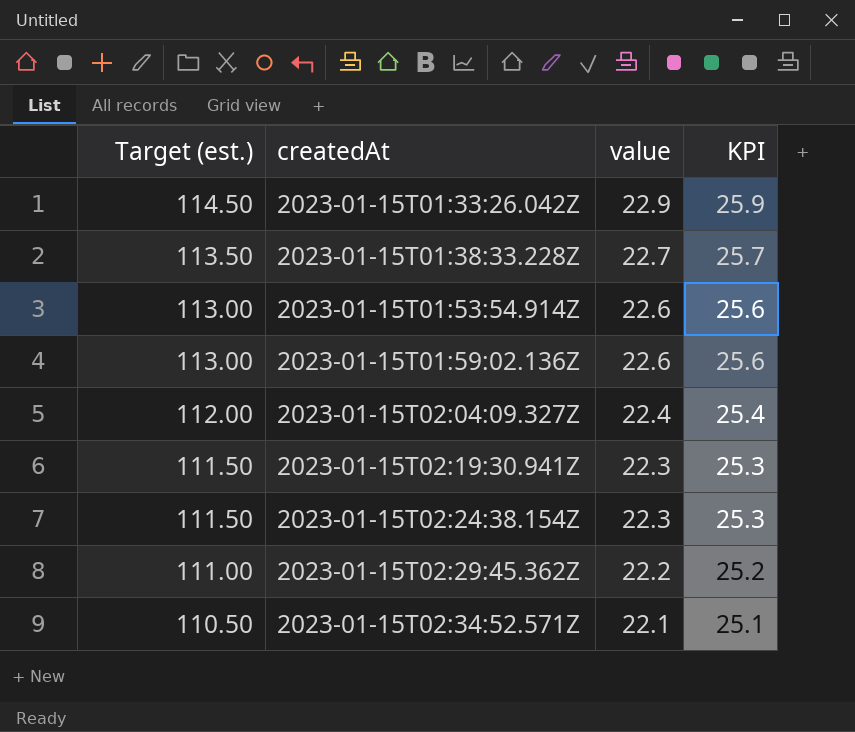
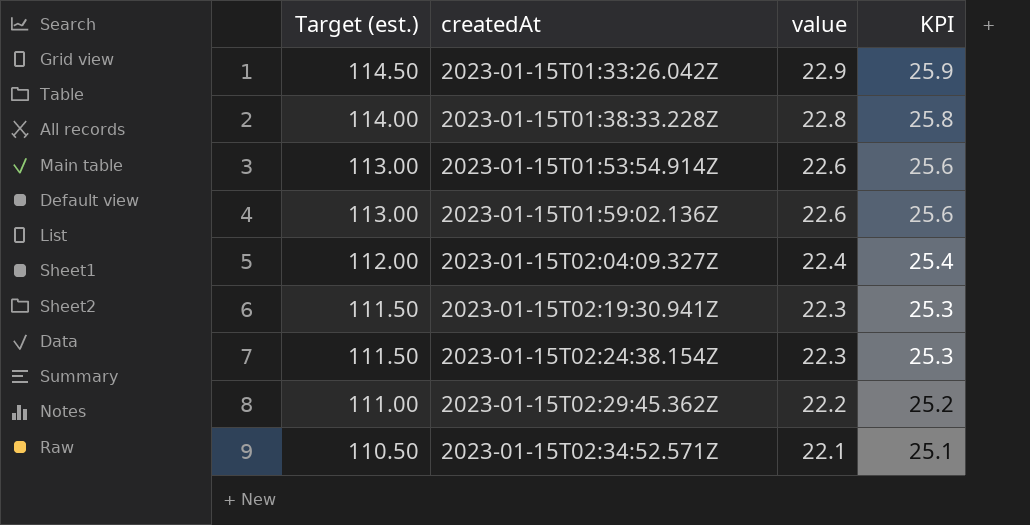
2023-01-15T01:38:33.228Z | Target (est.): 113.50 -> 114.00
2023-01-15T01:38:33.228Z | value: 22.7 -> 22.8
2023-01-15T01:38:33.228Z | KPI: 25.7 -> 25.8

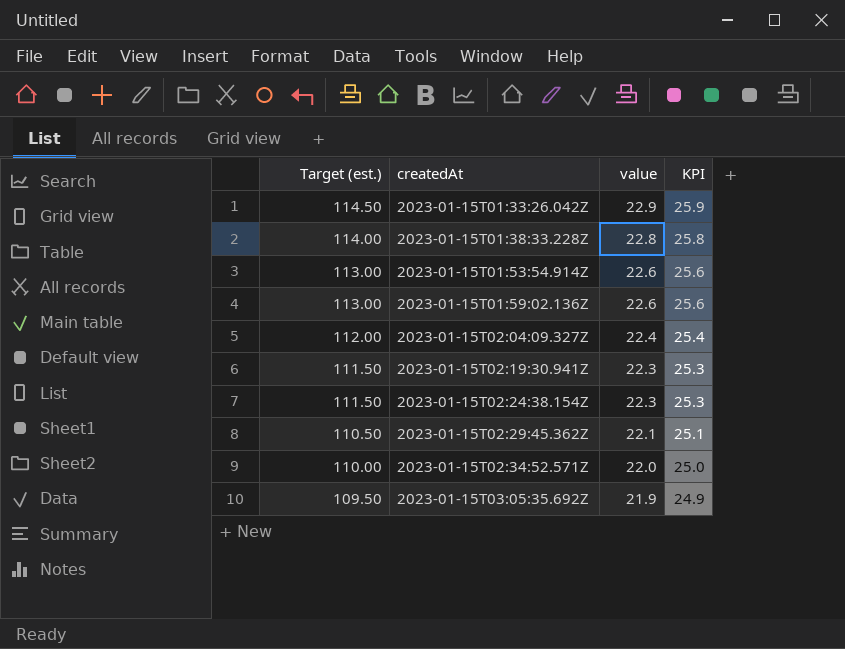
2023-01-15T02:29:45.362Z | Target (est.): 111.00 -> 110.50
2023-01-15T02:29:45.362Z | value: 22.2 -> 22.1
2023-01-15T02:29:45.362Z | KPI: 25.2 -> 25.1
2023-01-15T02:34:52.571Z | Target (est.): 110.50 -> 110.00
2023-01-15T02:34:52.571Z | value: 22.1 -> 22.0
2023-01-15T02:34:52.571Z | KPI: 25.1 -> 25.0
row 2023-01-15T03:05:35.692Z: none -> 109.50 | 21.9 | 24.9

